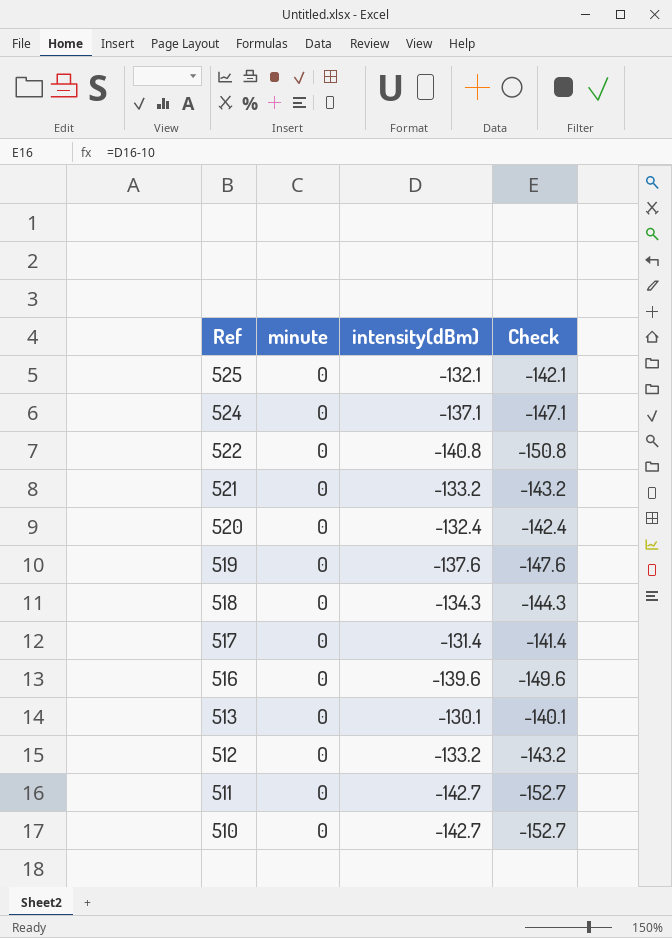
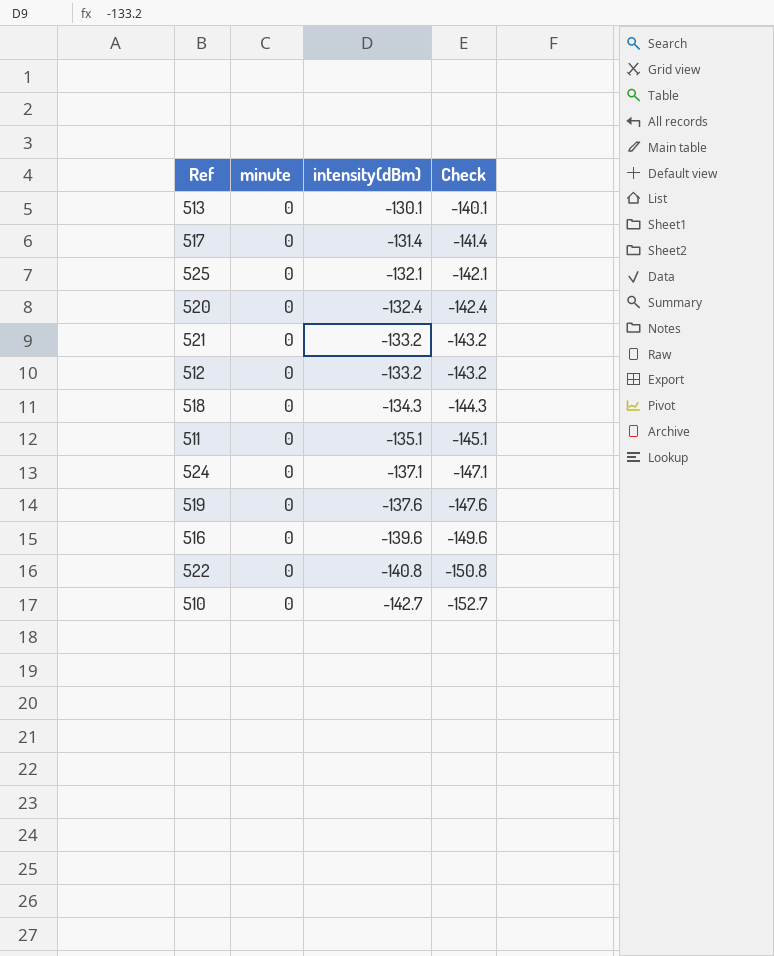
row order: Ref descending -> intensity(dBm) descending
511 | intensity(dBm): -142.7 -> -135.1
511 | Check: -152.7 -> -145.1

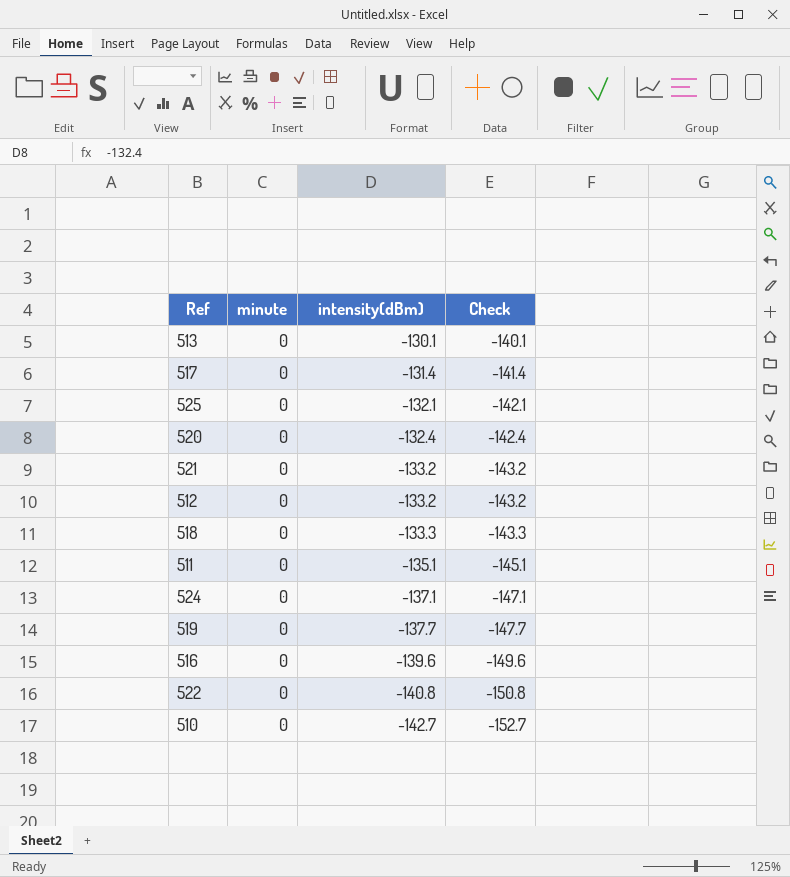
518 | intensity(dBm): -134.3 -> -133.3
518 | Check: -144.3 -> -143.3
519 | intensity(dBm): -137.6 -> -137.7
519 | Check: -147.6 -> -147.7

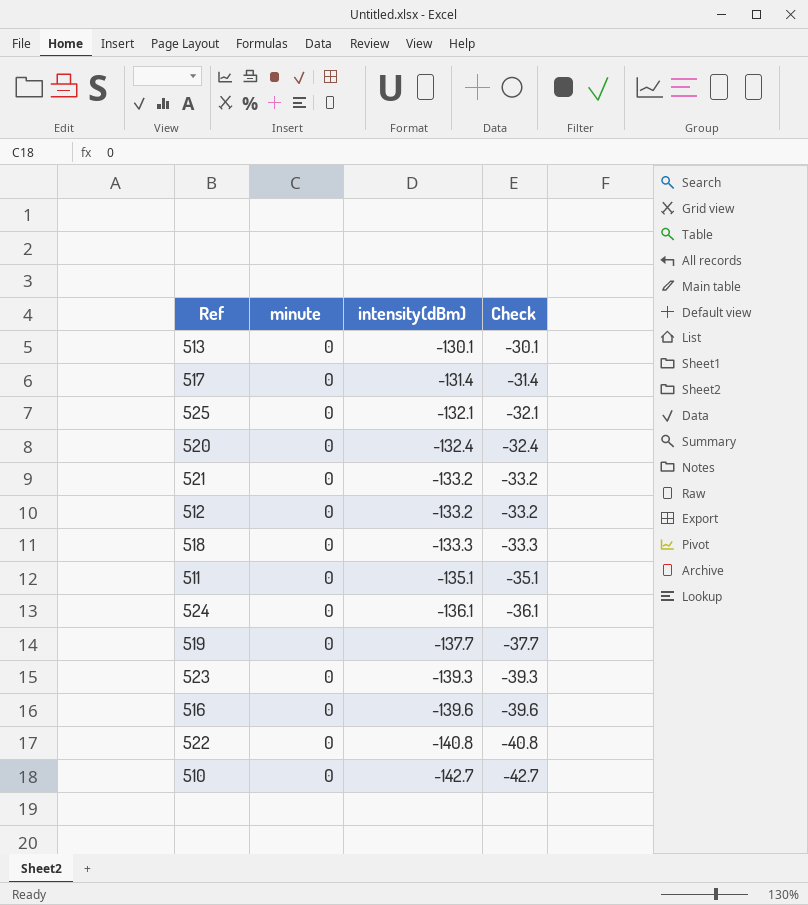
column Check | formula: [intensity(dBm)] - 10 -> [intensity(dBm)] + 100
524 | intensity(dBm): -137.1 -> -136.1
row 523: none -> 0 | -139.3 | -39.3

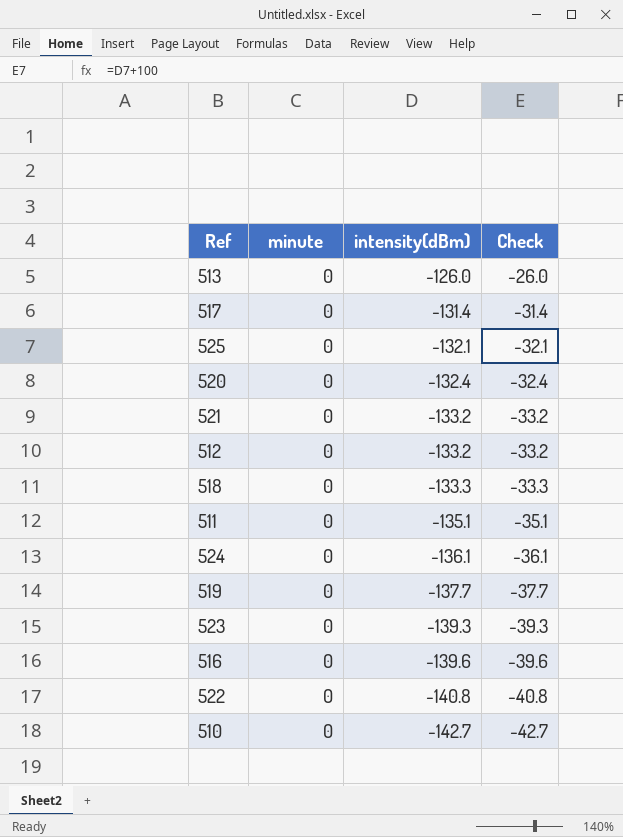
513 | intensity(dBm): -130.1 -> -126.0
513 | Check: -30.1 -> -26.0

